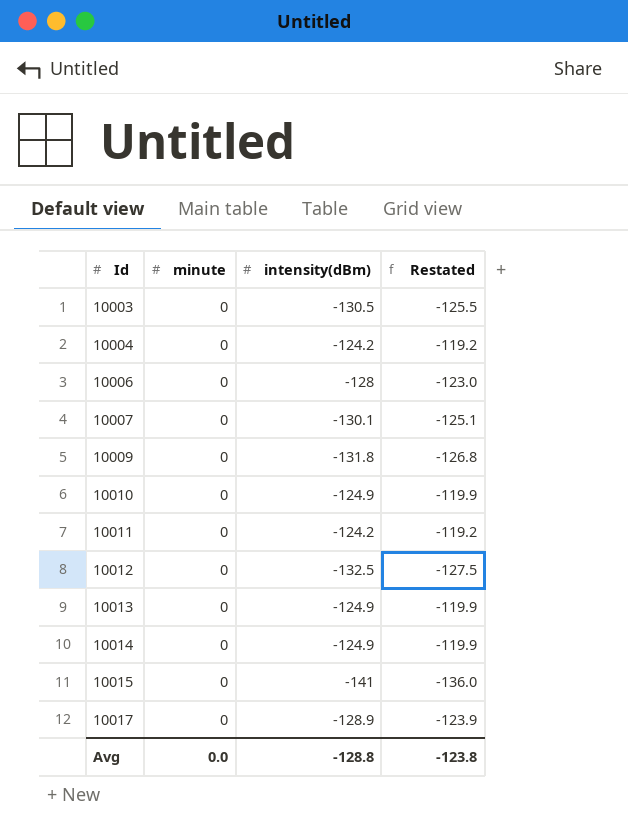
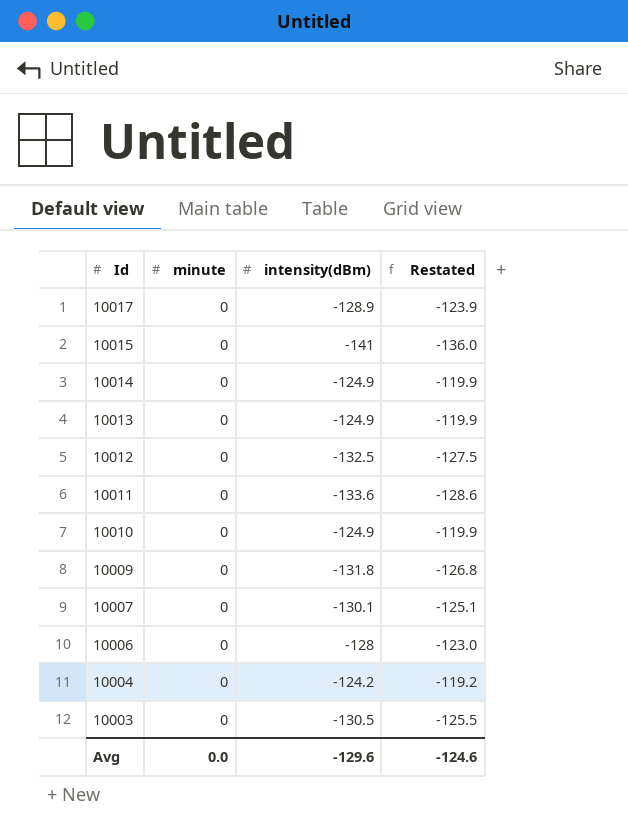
row order: Id ascending -> Id descending
10011 | intensity(dBm): -124.2 -> -133.6
10011 | Restated: -119.2 -> -128.6
Avg | intensity(dBm): -128.8 -> -129.6
Avg | Restated: -123.8 -> -124.6

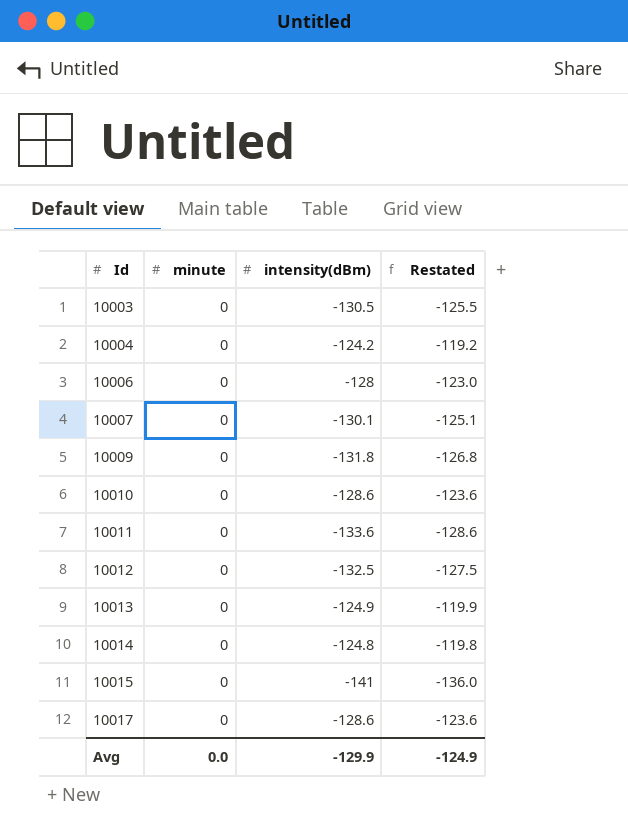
row order: Id descending -> Id ascending
10010 | intensity(dBm): -124.9 -> -128.6
10010 | Restated: -119.9 -> -123.6
10014 | intensity(dBm): -124.9 -> -124.8
10014 | Restated: -119.9 -> -119.8
10017 | intensity(dBm): -128.9 -> -128.6
10017 | Restated: -123.9 -> -123.6
Avg | intensity(dBm): -129.6 -> -129.9
Avg | Restated: -124.6 -> -124.9

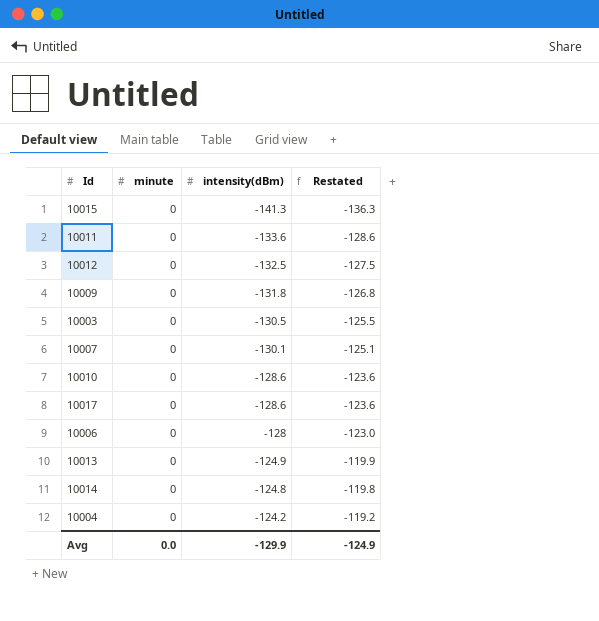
row order: Id ascending -> intensity(dBm) ascending
10015 | intensity(dBm): -141 -> -141.3
10015 | Restated: -136.0 -> -136.3

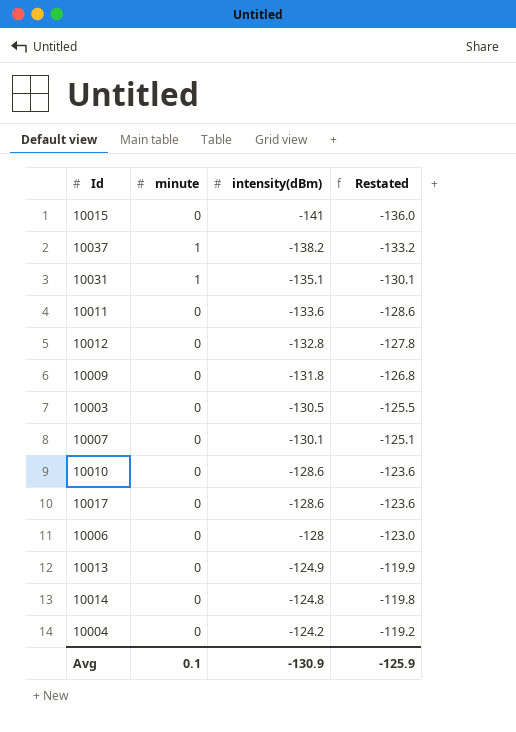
10015 | intensity(dBm): -141.3 -> -141
10015 | Restated: -136.3 -> -136.0
row 10037: none -> 1 | -138.2 | -133.2
row 10031: none -> 1 | -135.1 | -130.1
10012 | intensity(dBm): -132.5 -> -132.8
10012 | Restated: -127.5 -> -127.8
Avg | minute: 0.0 -> 0.1
Avg | intensity(dBm): -129.9 -> -130.9
Avg | Restated: -124.9 -> -125.9

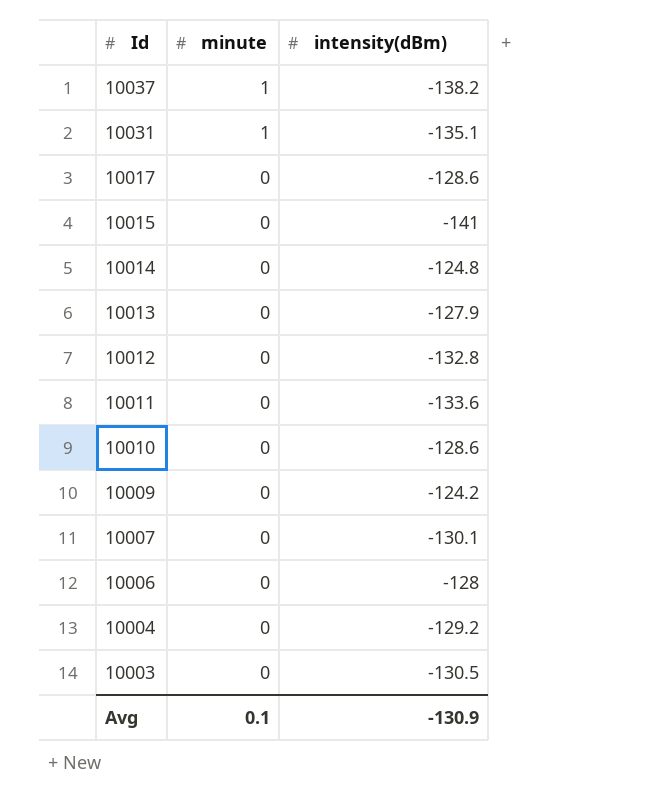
row order: intensity(dBm) ascending -> Id descending
column Restated | formula: [intensity(dBm)] + 5 -> none
10013 | intensity(dBm): -124.9 -> -127.9
10009 | intensity(dBm): -131.8 -> -124.2
10004 | intensity(dBm): -124.2 -> -129.2

